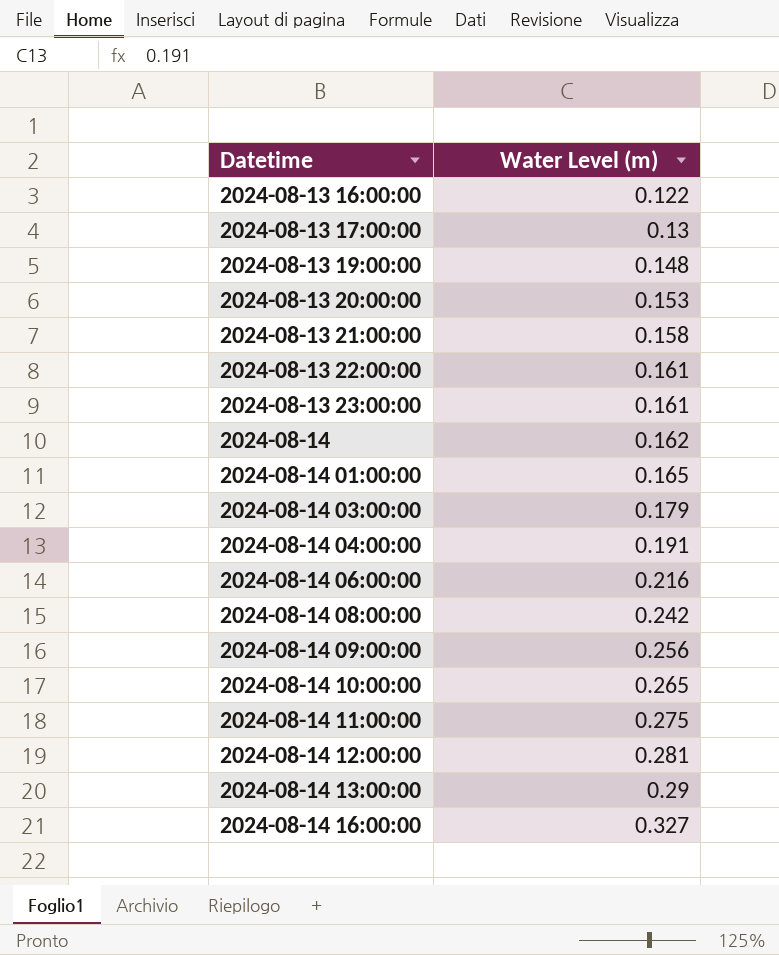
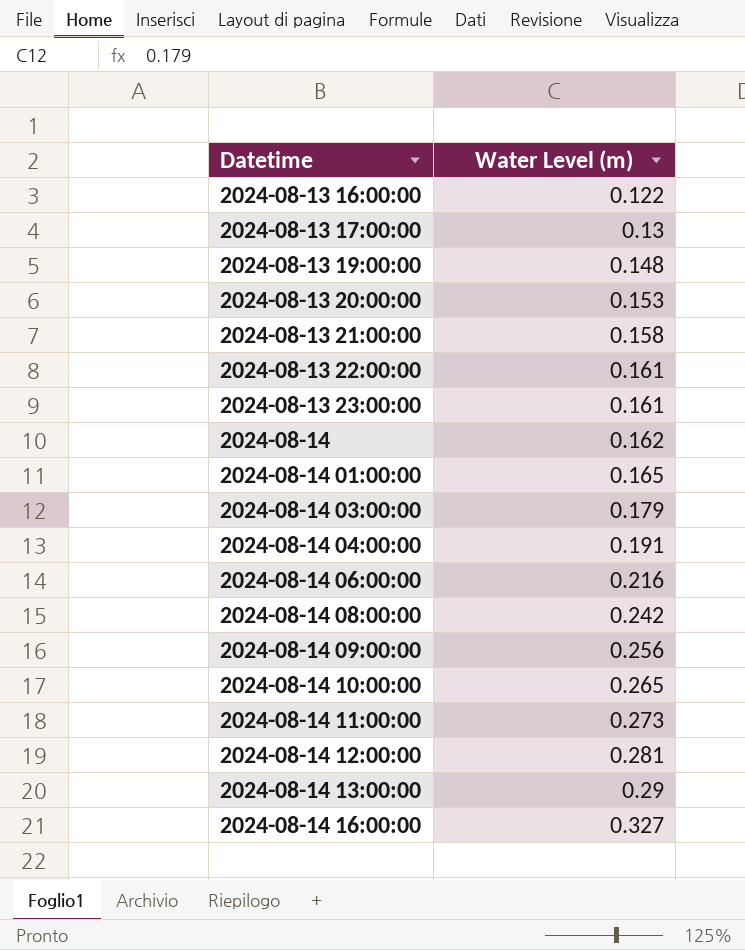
2024-08-14 11:00:00 | Water Level (m): 0.275 -> 0.273

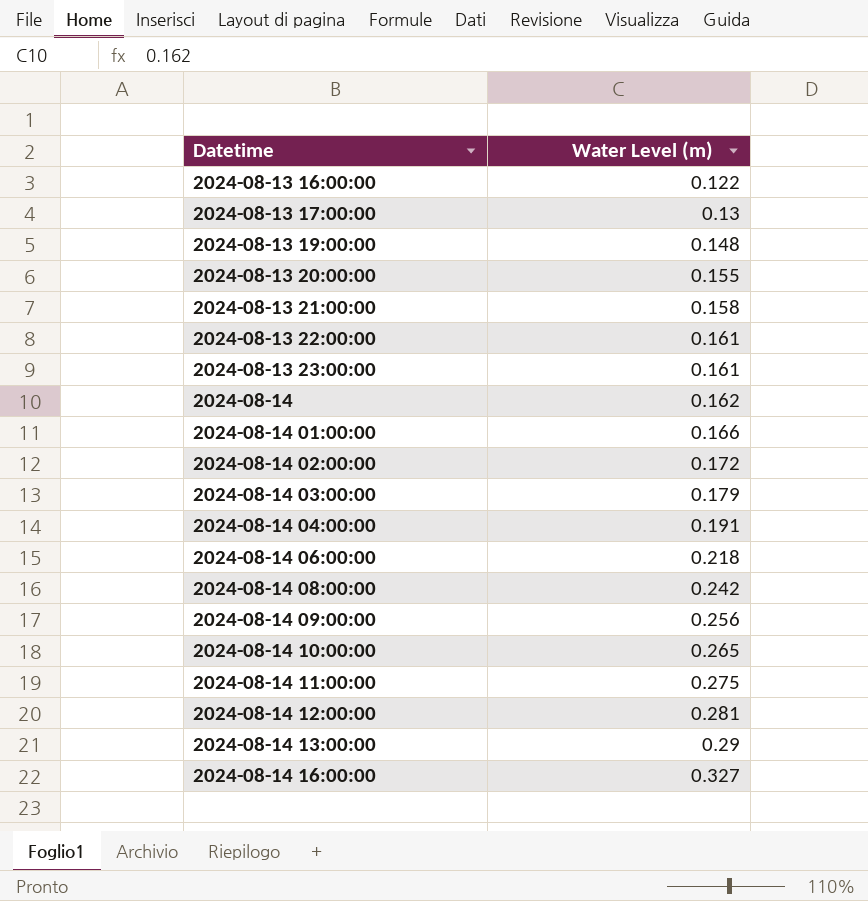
2024-08-13 20:00:00 | Water Level (m): 0.153 -> 0.155
2024-08-14 01:00:00 | Water Level (m): 0.165 -> 0.166
row 2024-08-14 02:00:00: none -> 0.172
2024-08-14 06:00:00 | Water Level (m): 0.216 -> 0.218
2024-08-14 11:00:00 | Water Level (m): 0.273 -> 0.275

